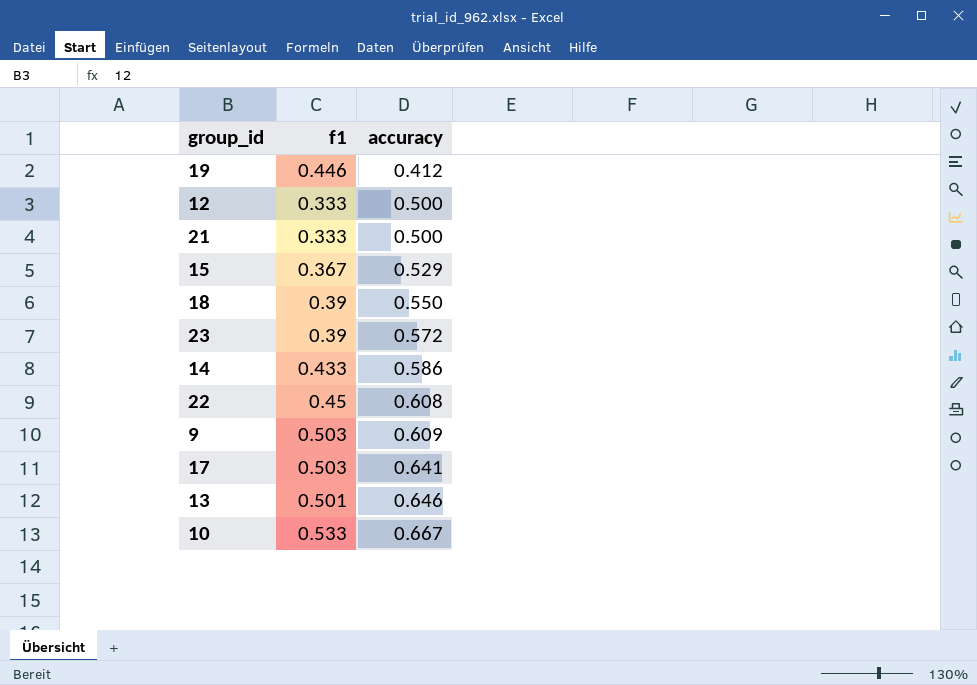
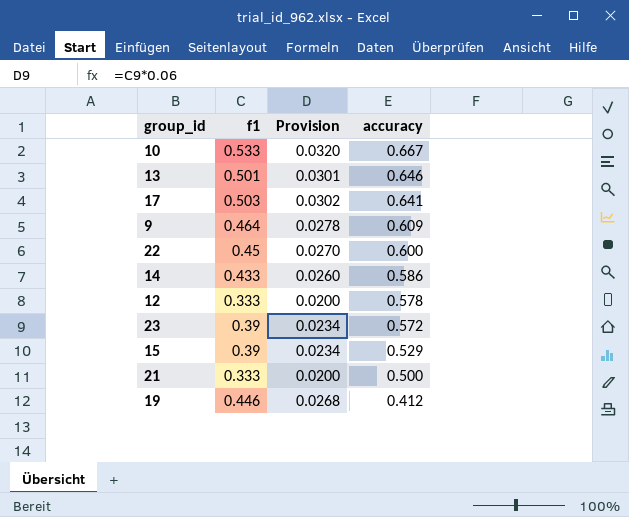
row order: accuracy ascending -> accuracy descending
column Provision | formula: none -> [f1] * 0.06
row 18: 0.39 | 0.550 -> none
9 | f1: 0.503 -> 0.464
22 | accuracy: 0.608 -> 0.600
12 | accuracy: 0.500 -> 0.578
15 | f1: 0.367 -> 0.39

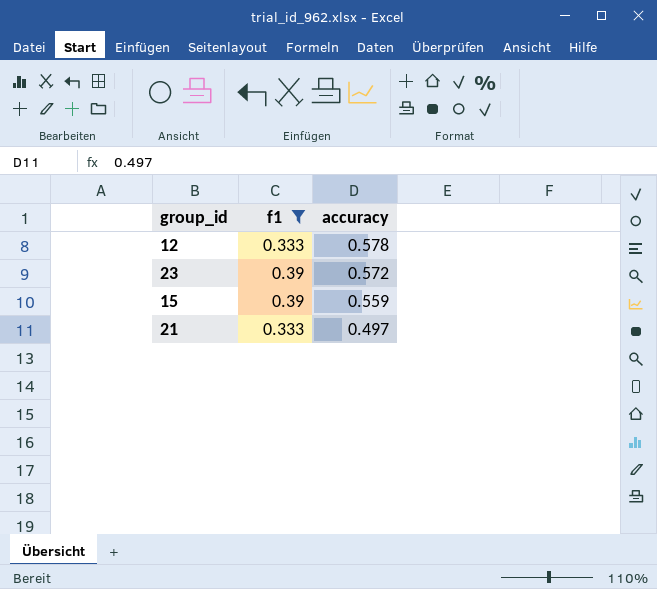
filter: none -> f1 <= 0.39
column Provision | formula: [f1] * 0.06 -> none
15 | accuracy: 0.529 -> 0.559
21 | accuracy: 0.500 -> 0.497

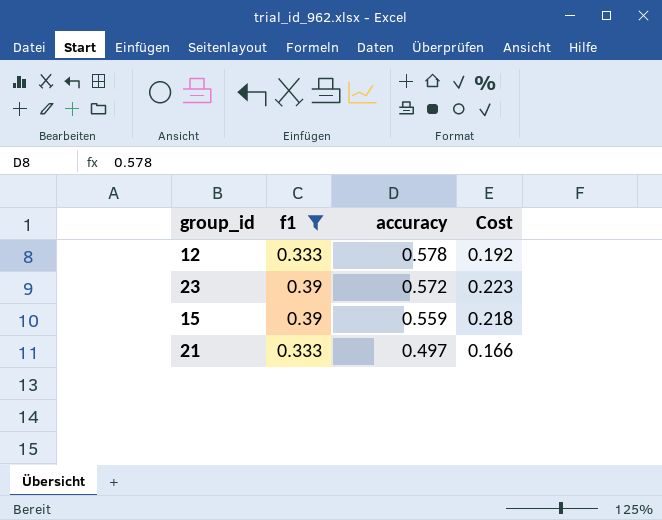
column Cost | formula: none -> [f1] * [accuracy]

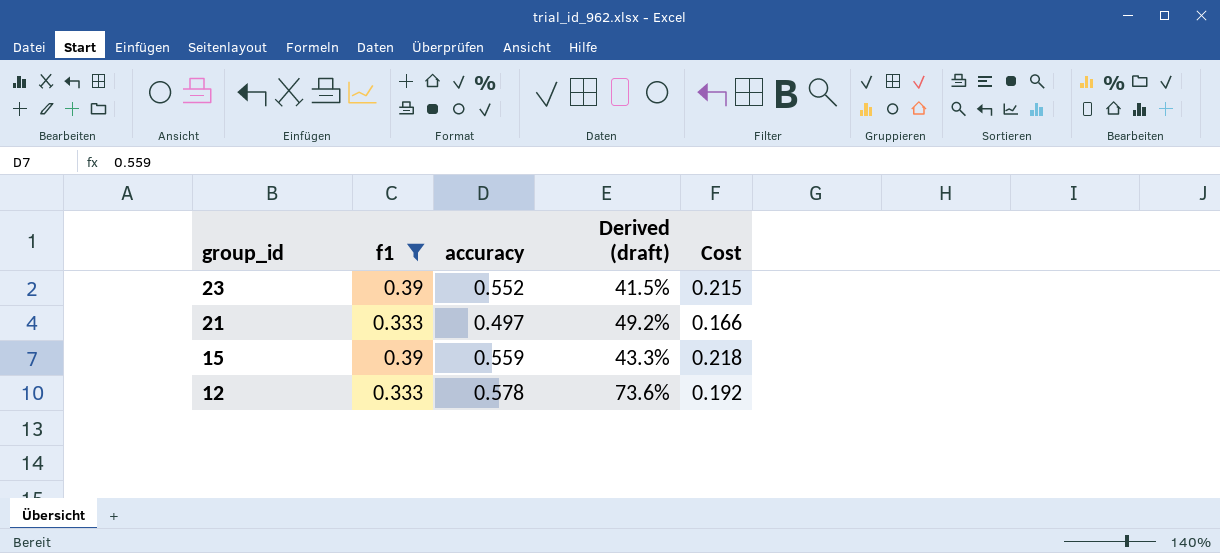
row order: accuracy descending -> group_id descending
column Derived (draft) | formula: none -> ([accuracy] - [f1]) / [f1]
23 | accuracy: 0.572 -> 0.552
23 | Cost: 0.223 -> 0.215

